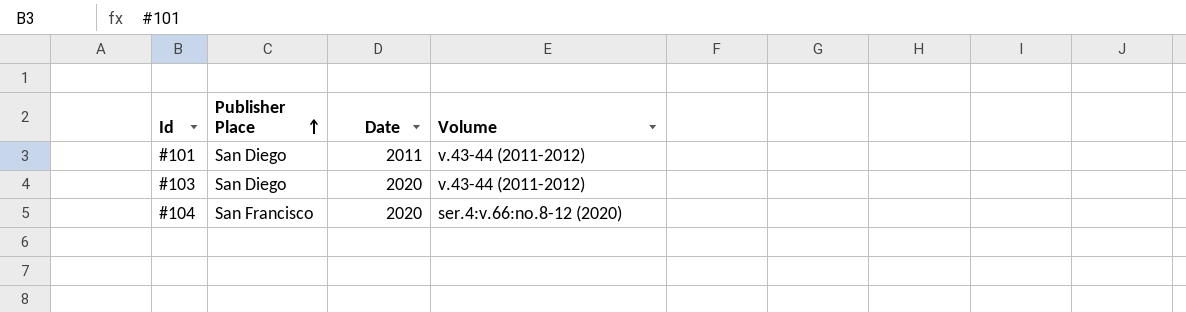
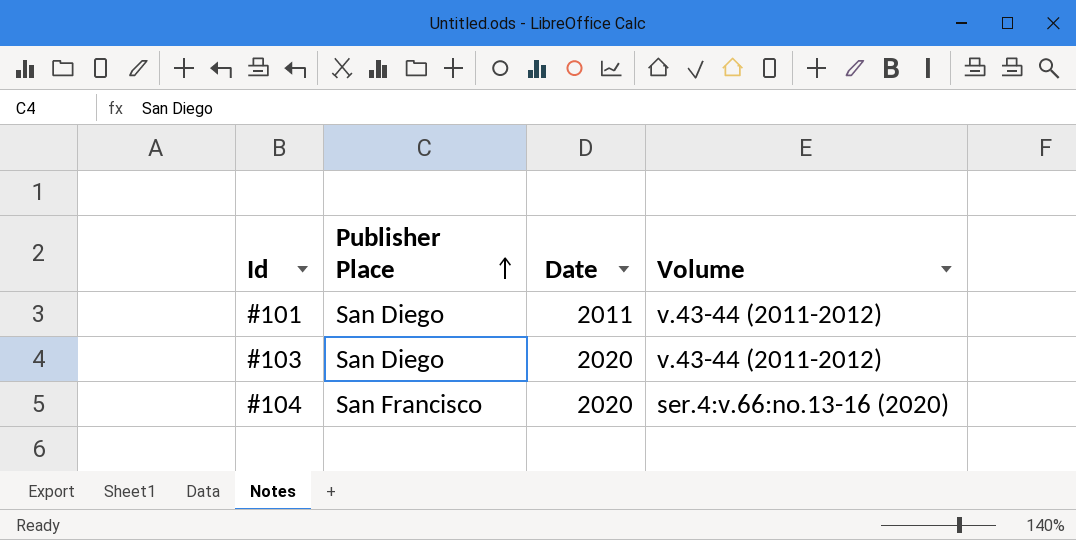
#104 | Volume: ser.4:v.66:no.8-12 (2020) -> ser.4:v.66:no.13-16 (2020)

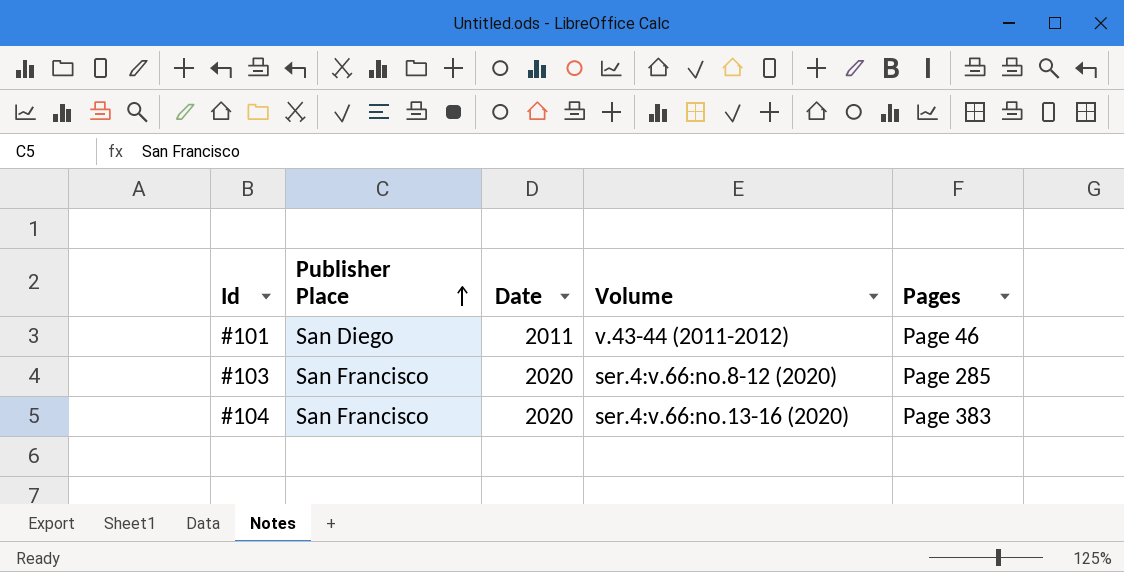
column Pages | position: none -> 5
#103 | Publisher Place: San Diego -> San Francisco
#103 | Volume: v.43-44 (2011-2012) -> ser.4:v.66:no.8-12 (2020)

